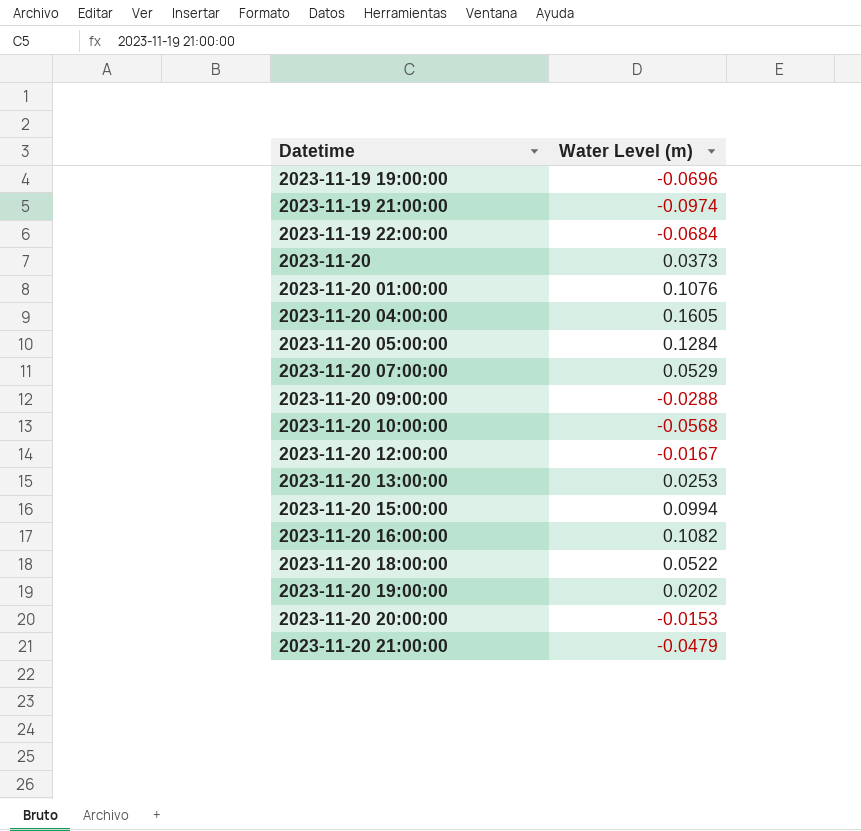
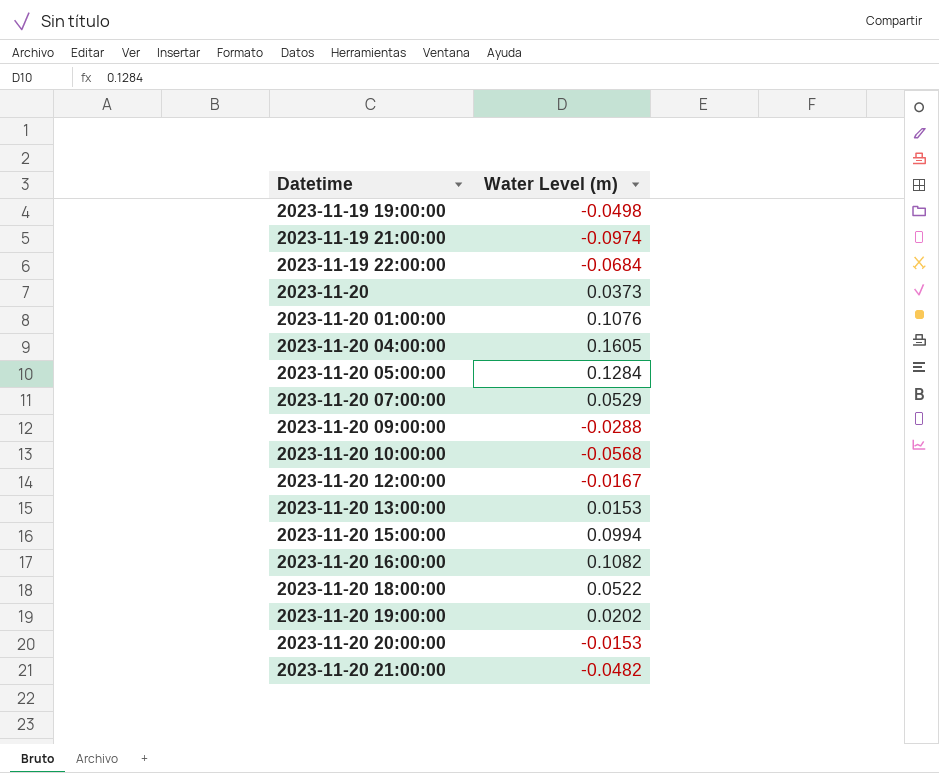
2023-11-19 19:00:00 | Water Level (m): -0.0696 -> -0.0498
2023-11-20 13:00:00 | Water Level (m): 0.0253 -> 0.0153
2023-11-20 21:00:00 | Water Level (m): -0.0479 -> -0.0482

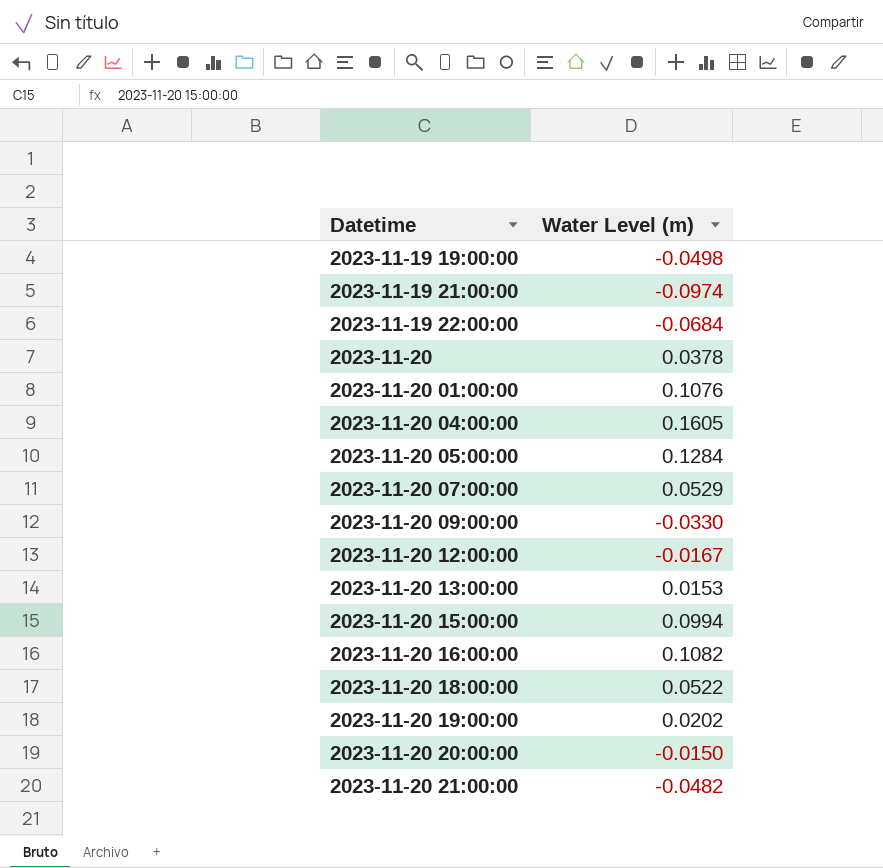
row 2023-11-20 10:00:00: -0.0568 -> none
2023-11-20 | Water Level (m): 0.0373 -> 0.0378
2023-11-20 09:00:00 | Water Level (m): -0.0288 -> -0.0330
2023-11-20 20:00:00 | Water Level (m): -0.0153 -> -0.0150

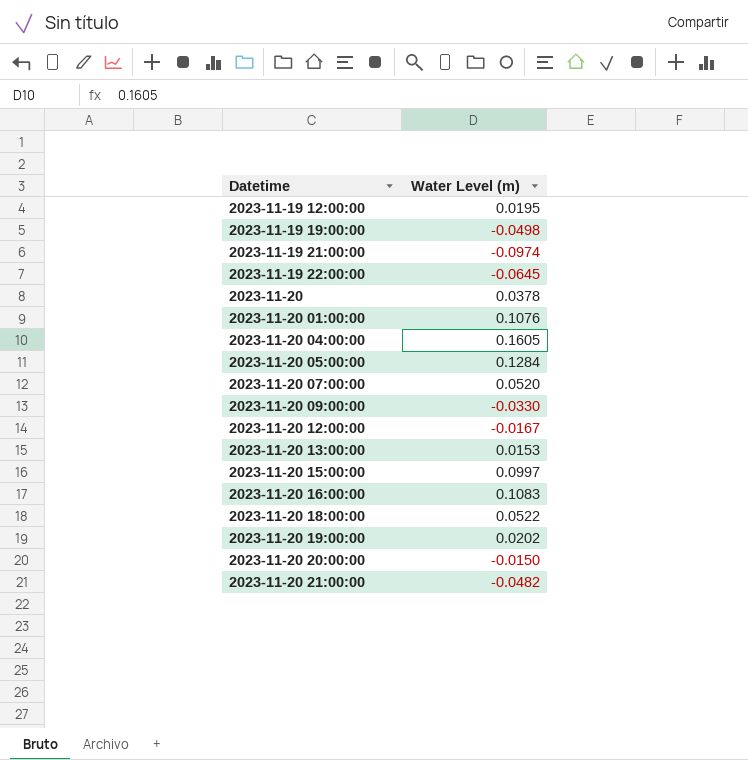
row 2023-11-19 12:00:00: none -> 0.0195
2023-11-19 22:00:00 | Water Level (m): -0.0684 -> -0.0645
2023-11-20 07:00:00 | Water Level (m): 0.0529 -> 0.0520
2023-11-20 15:00:00 | Water Level (m): 0.0994 -> 0.0997
2023-11-20 16:00:00 | Water Level (m): 0.1082 -> 0.1083

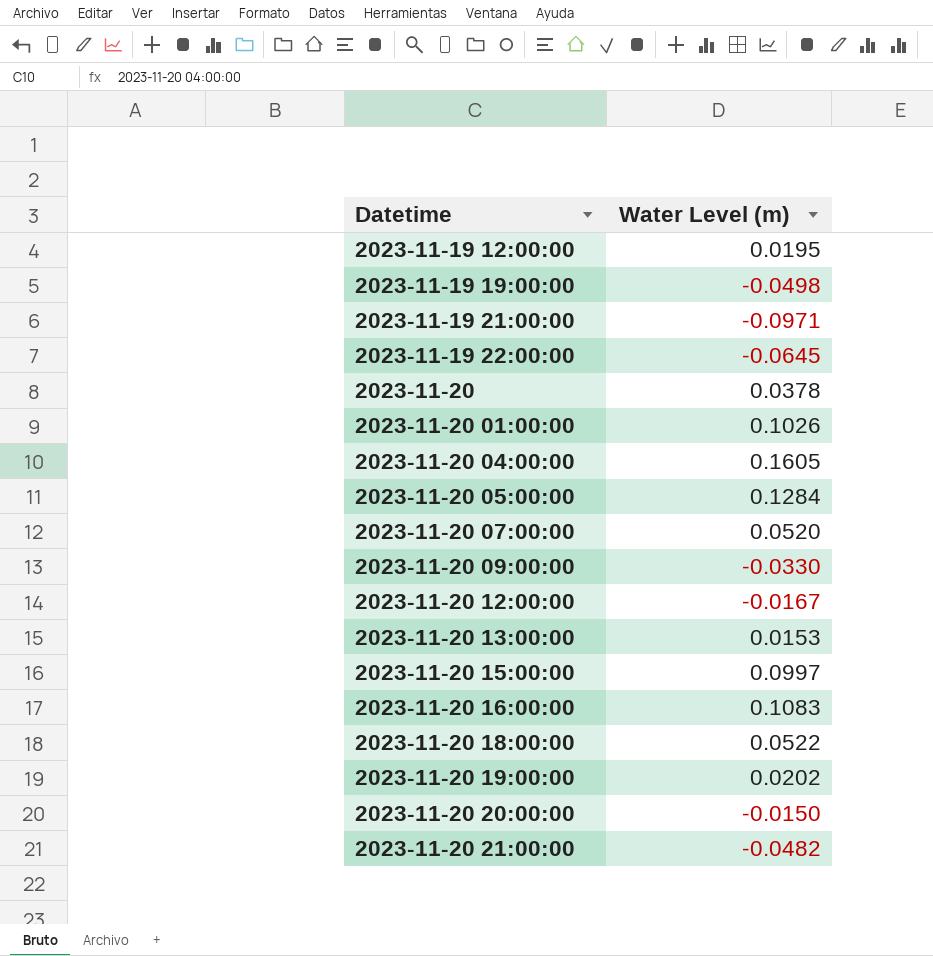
2023-11-19 21:00:00 | Water Level (m): -0.0974 -> -0.0971
2023-11-20 01:00:00 | Water Level (m): 0.1076 -> 0.1026

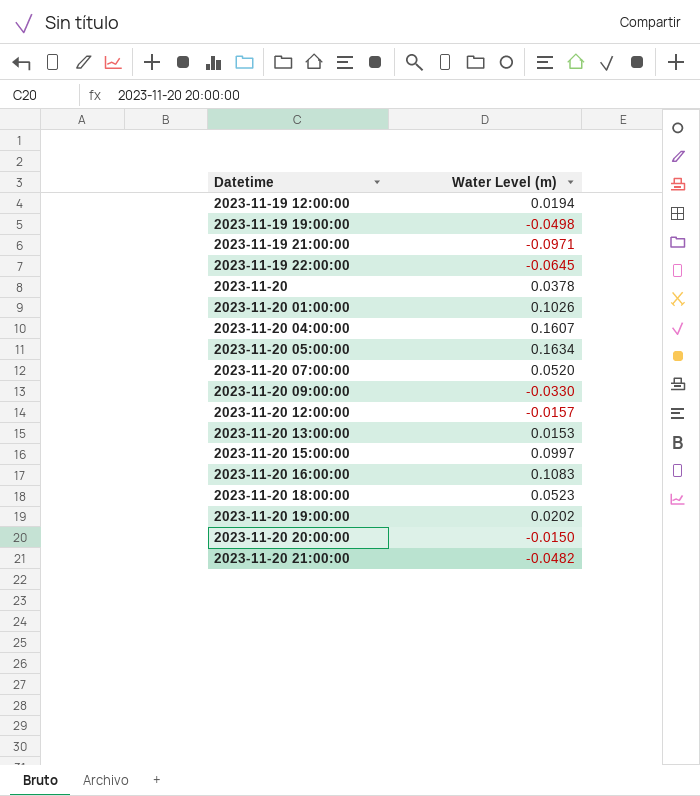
2023-11-19 12:00:00 | Water Level (m): 0.0195 -> 0.0194
2023-11-20 04:00:00 | Water Level (m): 0.1605 -> 0.1607
2023-11-20 05:00:00 | Water Level (m): 0.1284 -> 0.1634
2023-11-20 12:00:00 | Water Level (m): -0.0167 -> -0.0157
2023-11-20 18:00:00 | Water Level (m): 0.0522 -> 0.0523

